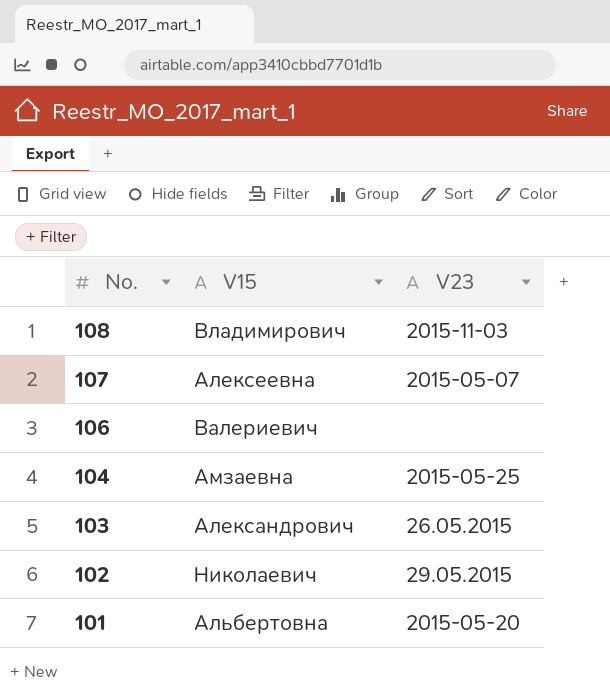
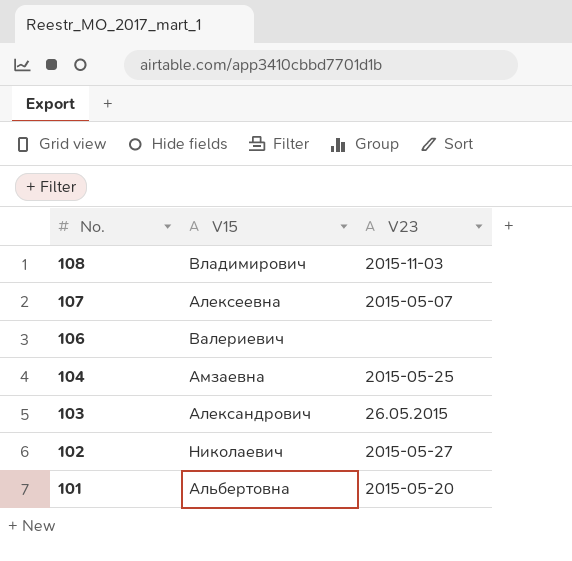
102 | V23: 29.05.2015 -> 2015-05-27

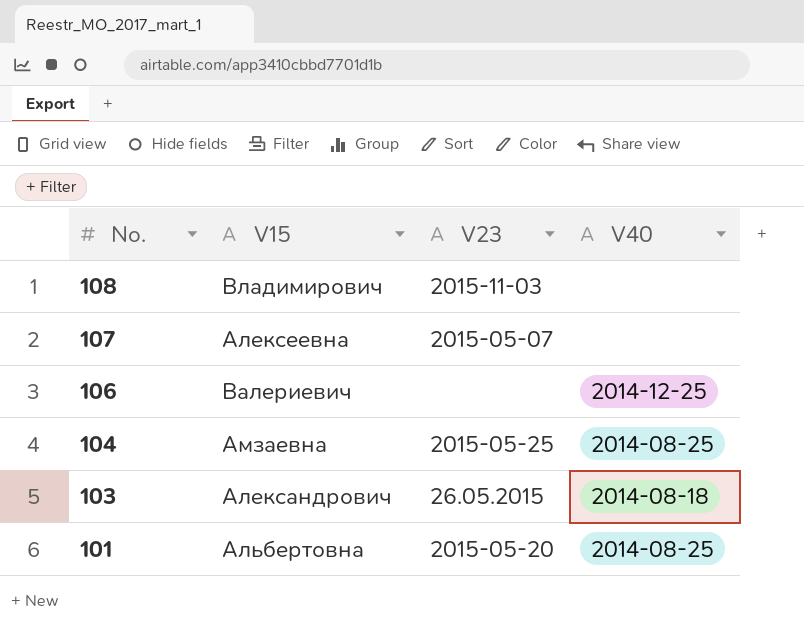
column V40 | position: none -> 4
row 102: Николаевич | 2015-05-27 -> none

